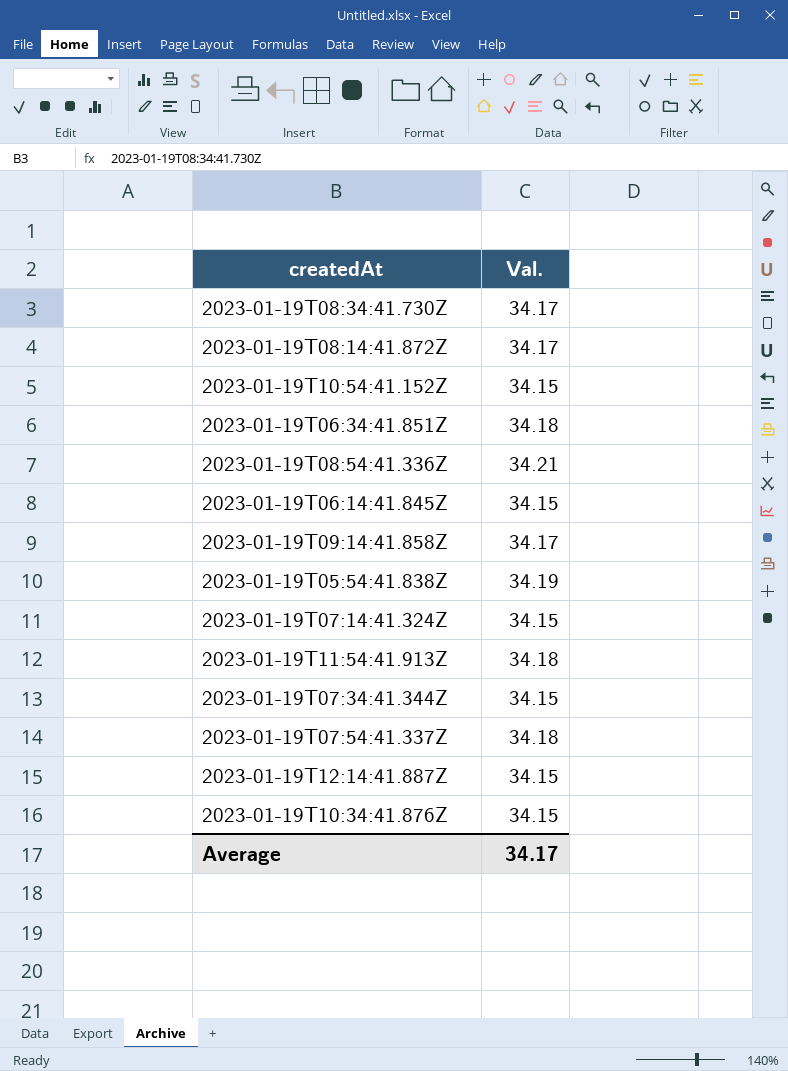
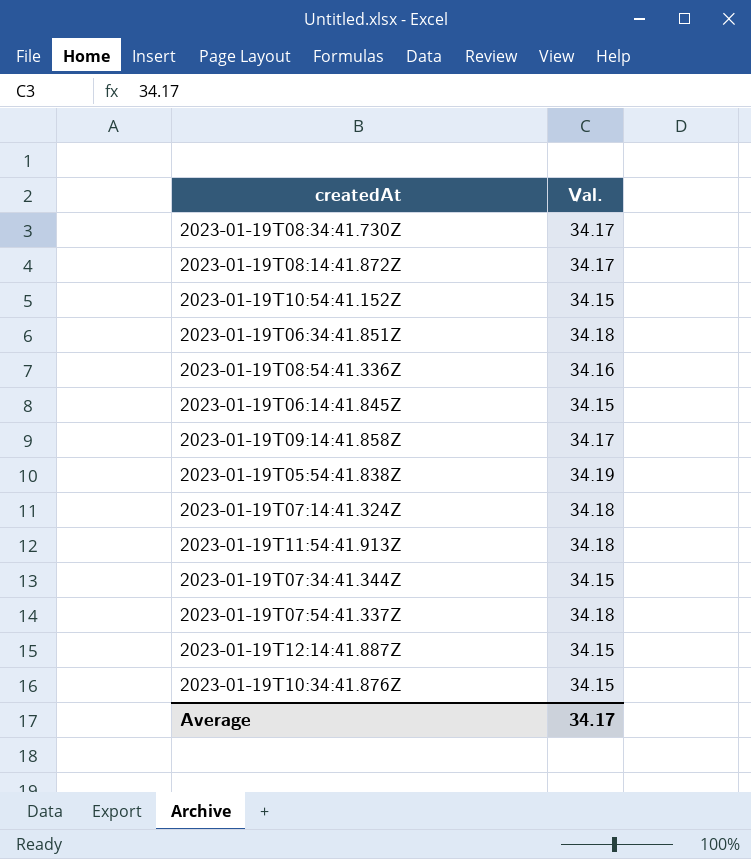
2023-01-19T08:54:41.336Z | Val.: 34.21 -> 34.16
2023-01-19T07:14:41.324Z | Val.: 34.15 -> 34.18

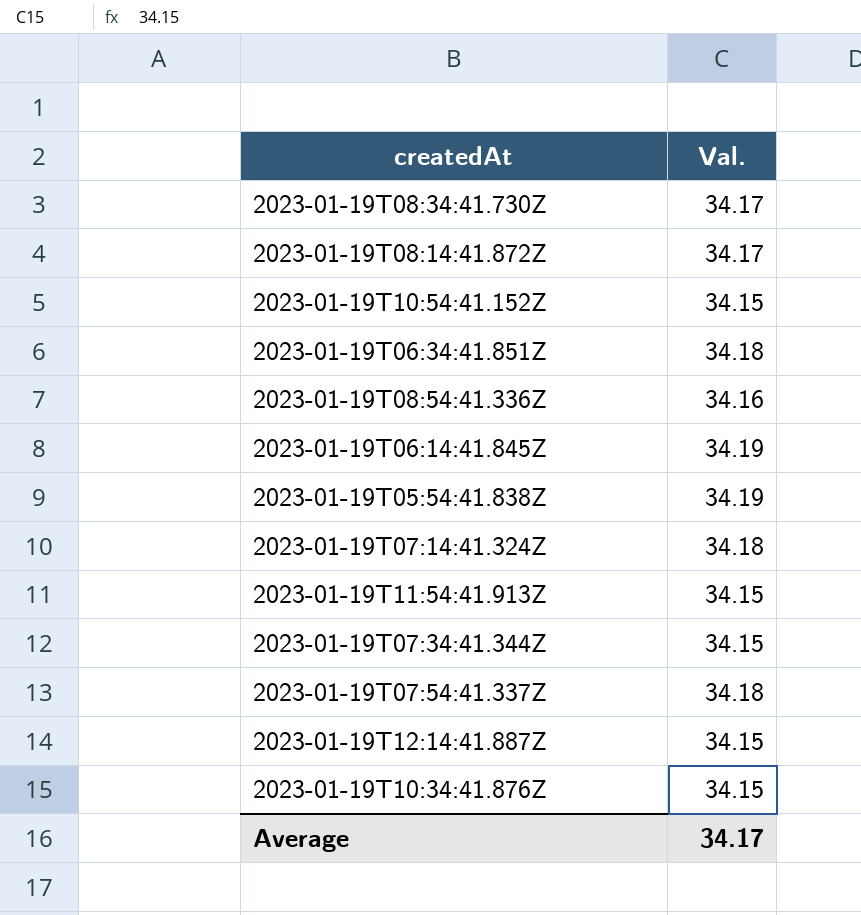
row 2023-01-19T09:14:41.858Z: 34.17 -> none
2023-01-19T06:14:41.845Z | Val.: 34.15 -> 34.19
2023-01-19T11:54:41.913Z | Val.: 34.18 -> 34.15

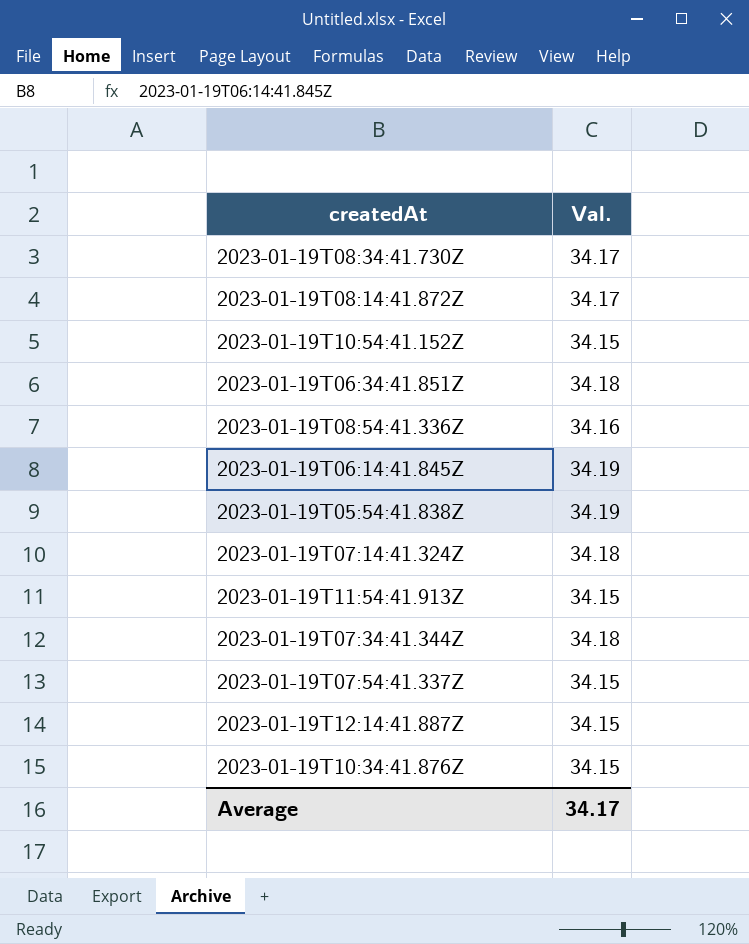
2023-01-19T07:34:41.344Z | Val.: 34.15 -> 34.18
2023-01-19T07:54:41.337Z | Val.: 34.18 -> 34.15

